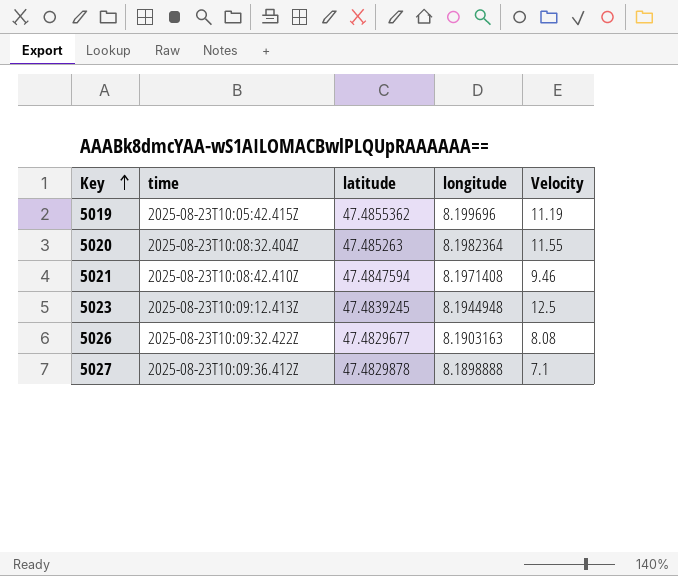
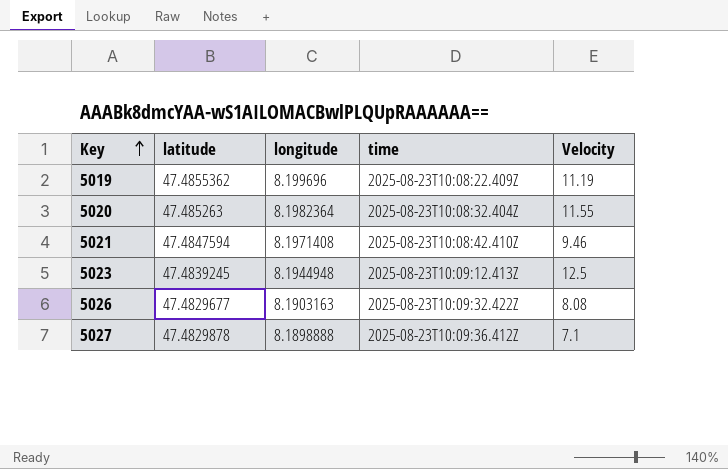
column time | position: 2 -> 4
5019 | time: 2025-08-23T10:05:42.415Z -> 2025-08-23T10:08:22.409Z

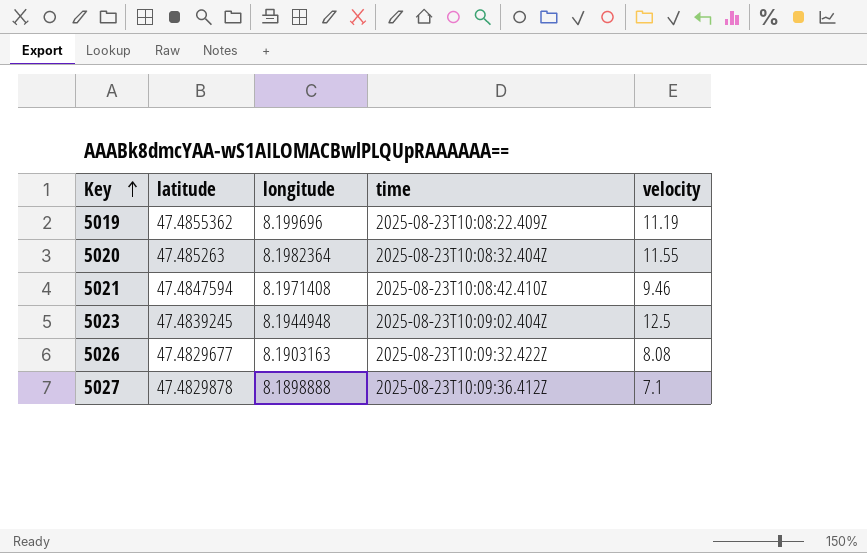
column name: Velocity -> velocity
5023 | time: 2025-08-23T10:09:12.413Z -> 2025-08-23T10:09:02.404Z

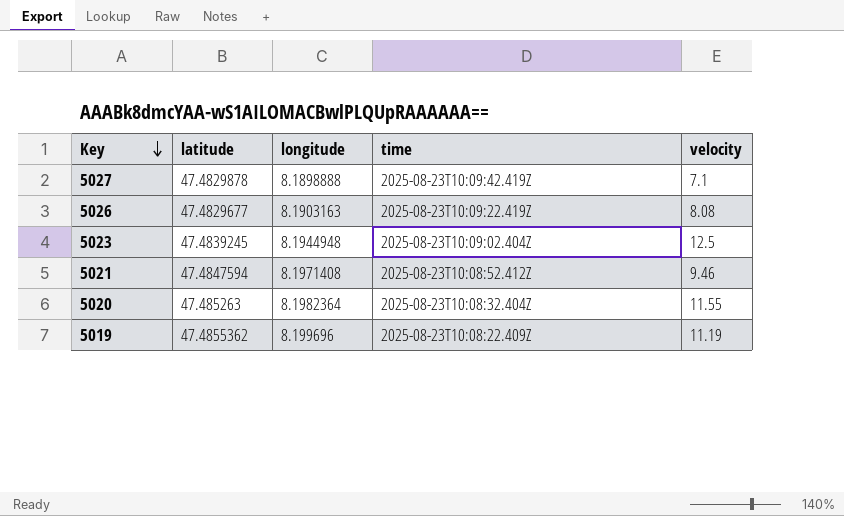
row order: Key ascending -> Key descending
5027 | time: 2025-08-23T10:09:36.412Z -> 2025-08-23T10:09:42.419Z
5026 | time: 2025-08-23T10:09:32.422Z -> 2025-08-23T10:09:22.419Z
5021 | time: 2025-08-23T10:08:42.410Z -> 2025-08-23T10:08:52.412Z

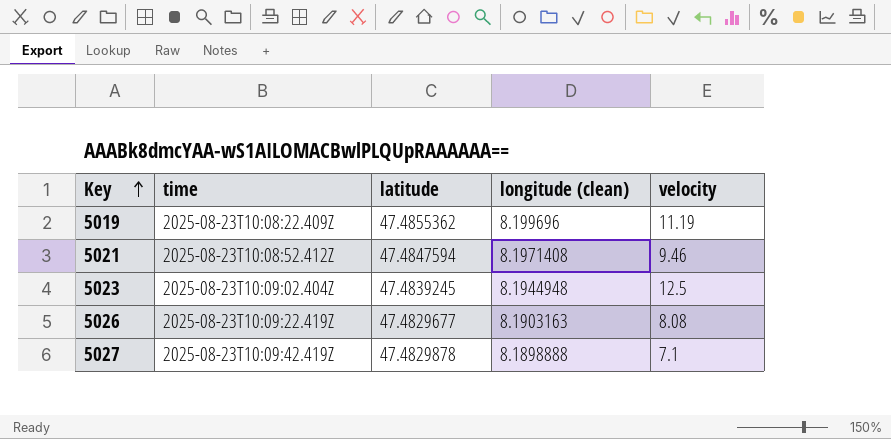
row order: Key descending -> Key ascending
column time | position: 4 -> 2
column name: longitude -> longitude (clean)
row 5020: 47.485263 | 8.1982364 | 2025-08-23T10:08:32.404Z | 11.55 -> none

